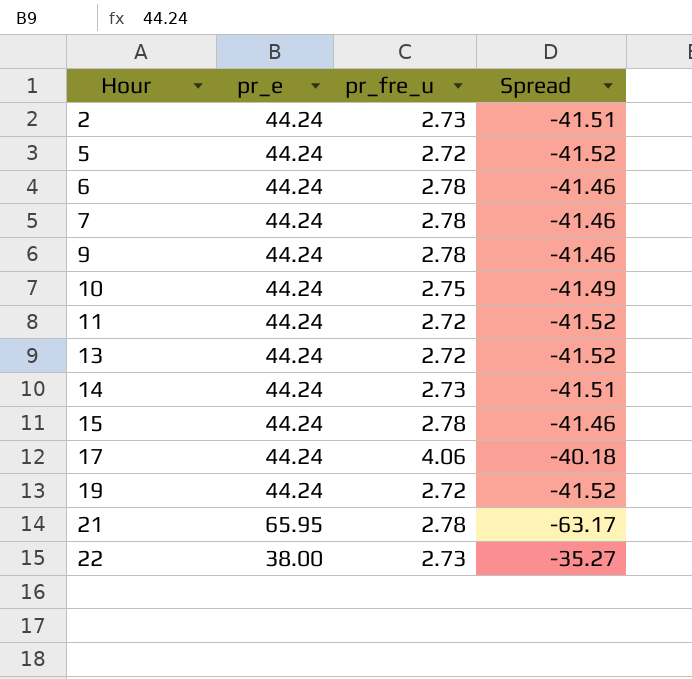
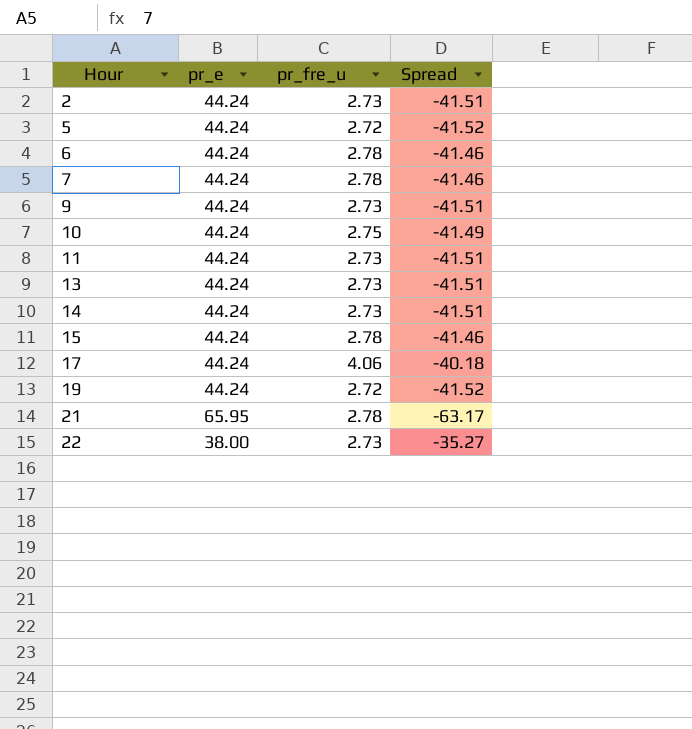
9 | pr_fre_u: 2.78 -> 2.73
9 | Spread: -41.46 -> -41.51
11 | pr_fre_u: 2.72 -> 2.73
11 | Spread: -41.52 -> -41.51
13 | pr_fre_u: 2.72 -> 2.73
13 | Spread: -41.52 -> -41.51

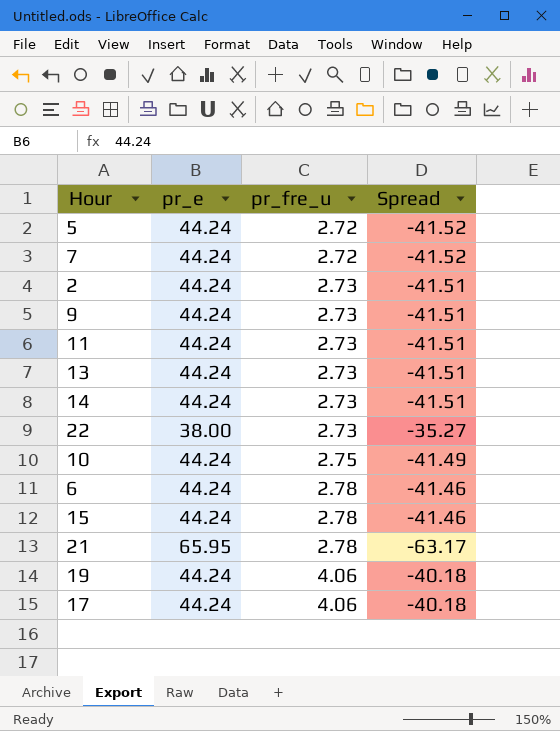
row order: Hour ascending -> pr_fre_u ascending
7 | pr_fre_u: 2.78 -> 2.72
7 | Spread: -41.46 -> -41.52
19 | pr_fre_u: 2.72 -> 4.06
19 | Spread: -41.52 -> -40.18

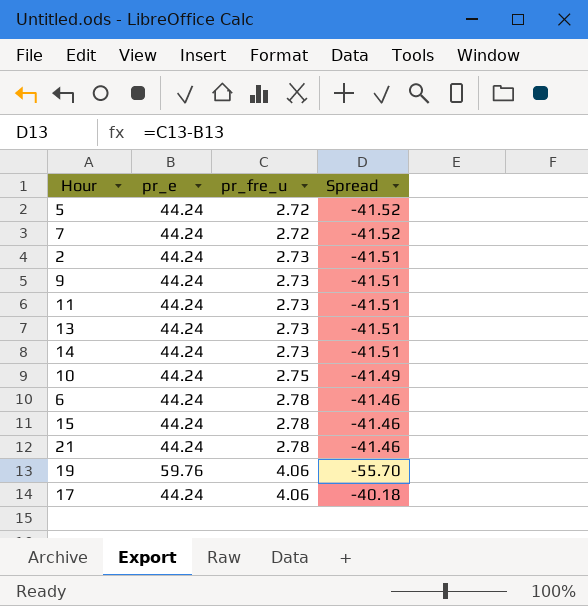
row 22: 38.00 | 2.73 | -35.27 -> none
21 | pr_e: 65.95 -> 44.24
21 | Spread: -63.17 -> -41.46
19 | pr_e: 44.24 -> 59.76
19 | Spread: -40.18 -> -55.70

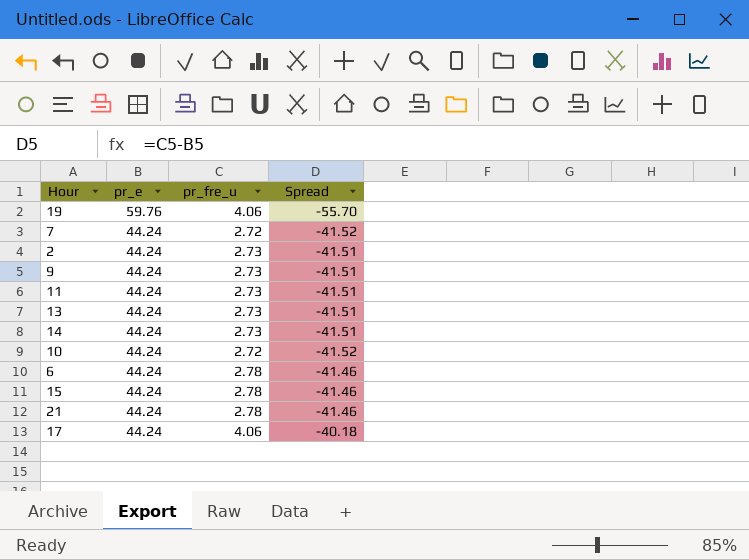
row order: pr_fre_u ascending -> pr_e descending
row 5: 44.24 | 2.72 | -41.52 -> none
10 | pr_fre_u: 2.75 -> 2.72
10 | Spread: -41.49 -> -41.52

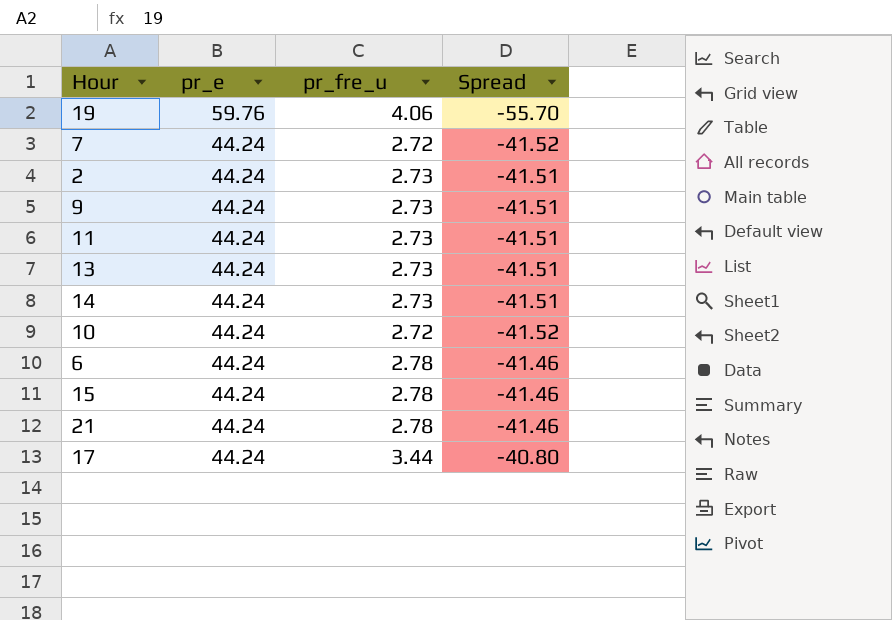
17 | pr_fre_u: 4.06 -> 3.44
17 | Spread: -40.18 -> -40.80

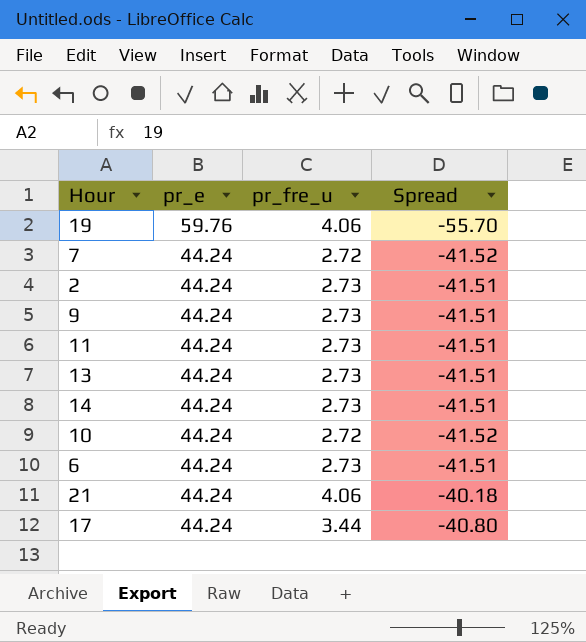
row 15: 44.24 | 2.78 | -41.46 -> none
6 | pr_fre_u: 2.78 -> 2.73
6 | Spread: -41.46 -> -41.51
21 | pr_fre_u: 2.78 -> 4.06
21 | Spread: -41.46 -> -40.18

